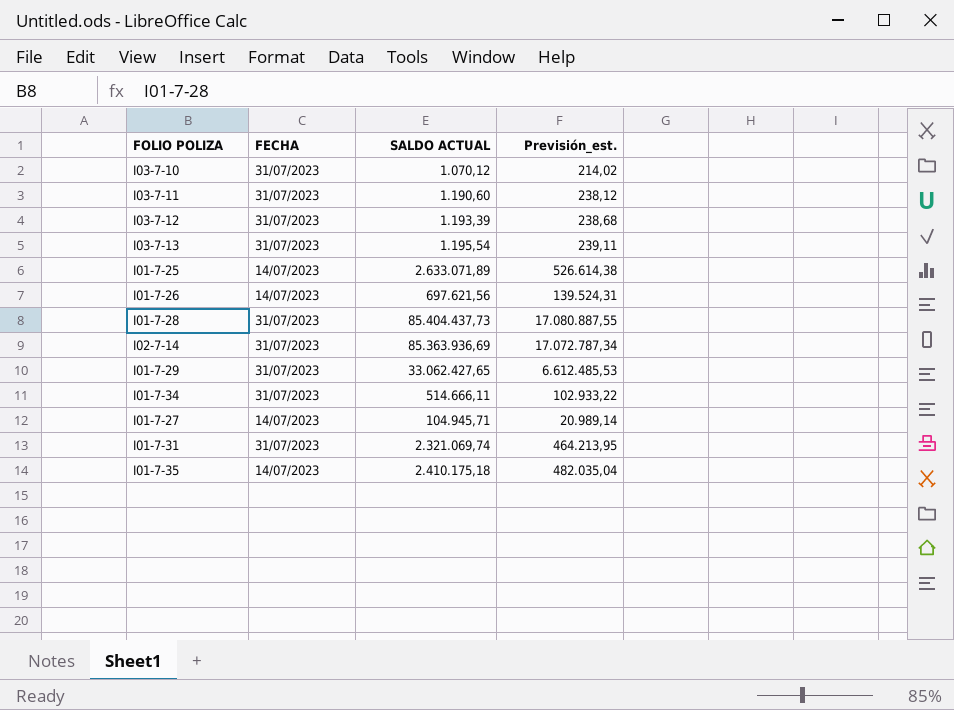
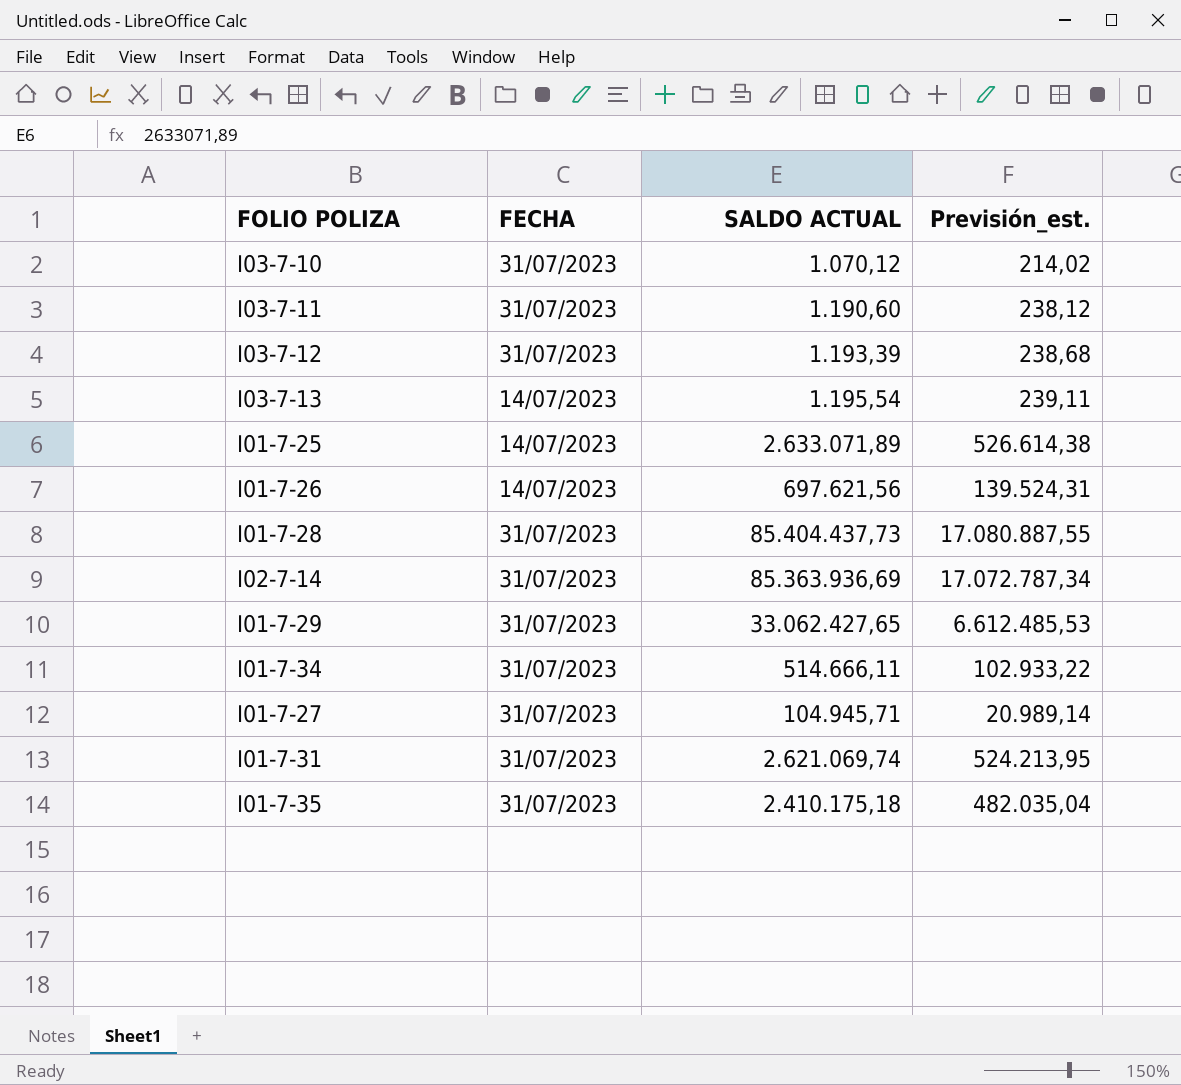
I03-7-13 | FECHA: 31/07/2023 -> 14/07/2023
I01-7-27 | FECHA: 14/07/2023 -> 31/07/2023
I01-7-31 | SALDO ACTUAL: 2.321.069,74 -> 2.621.069,74
I01-7-31 | Previsión_est.: 464.213,95 -> 524.213,95
I01-7-35 | FECHA: 14/07/2023 -> 31/07/2023

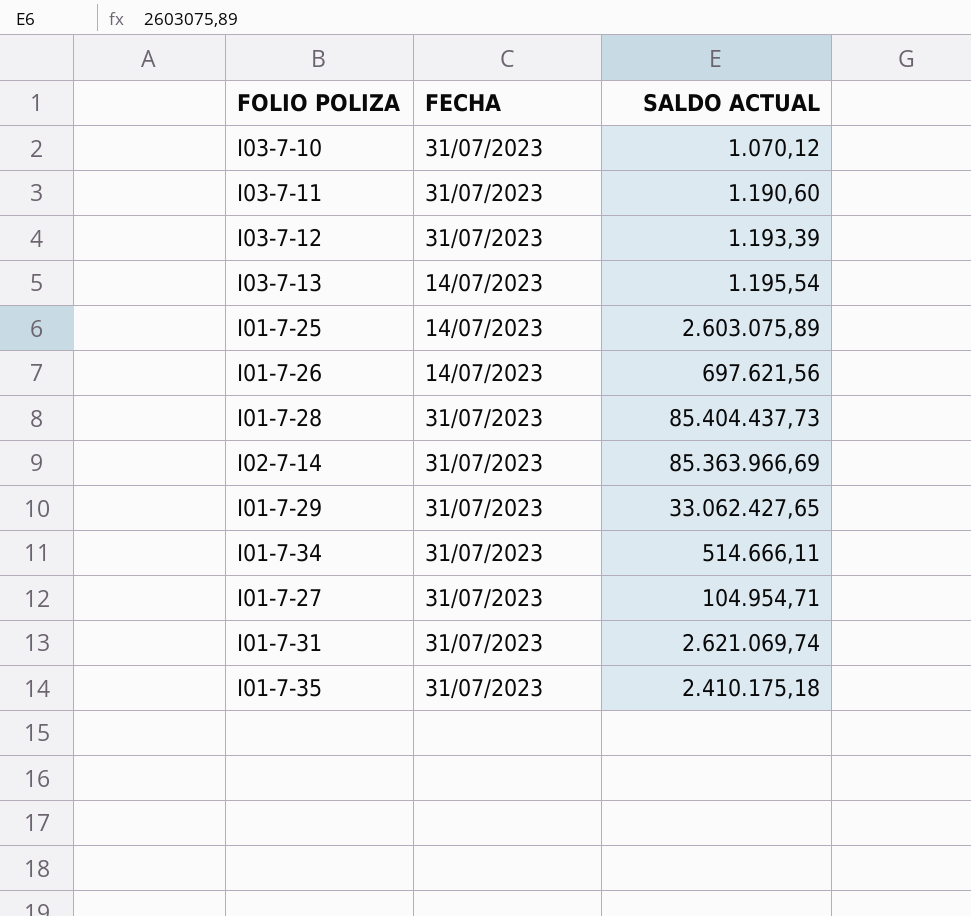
column Previsión_est. | formula: [SALDO ACTUAL] * 0,2 -> none
I01-7-25 | SALDO ACTUAL: 2.633.071,89 -> 2.603.075,89
I02-7-14 | SALDO ACTUAL: 85.363.936,69 -> 85.363.966,69
I01-7-27 | SALDO ACTUAL: 104.945,71 -> 104.954,71

